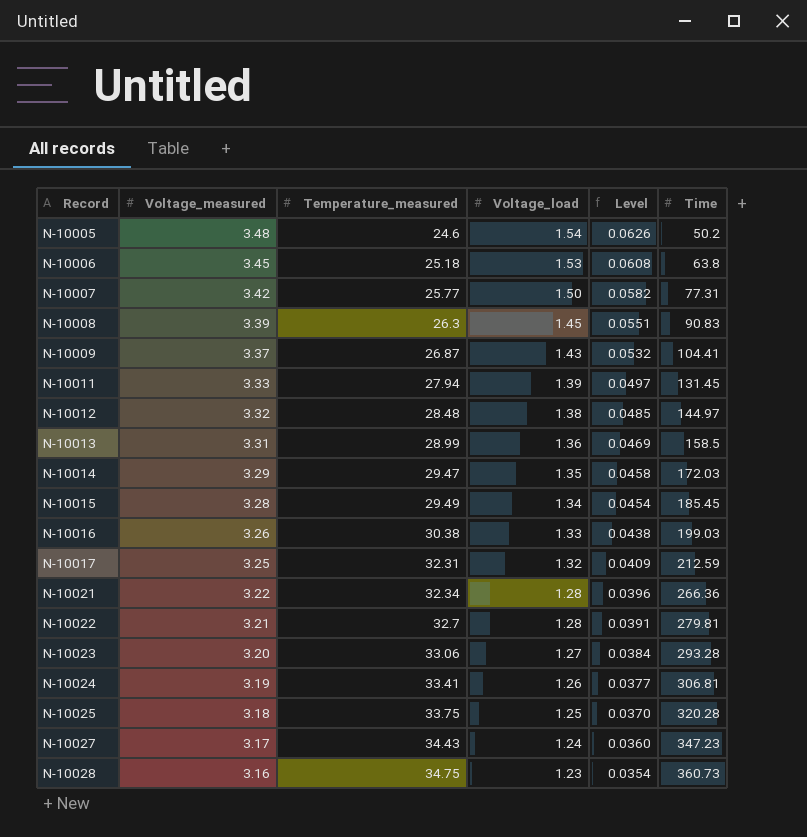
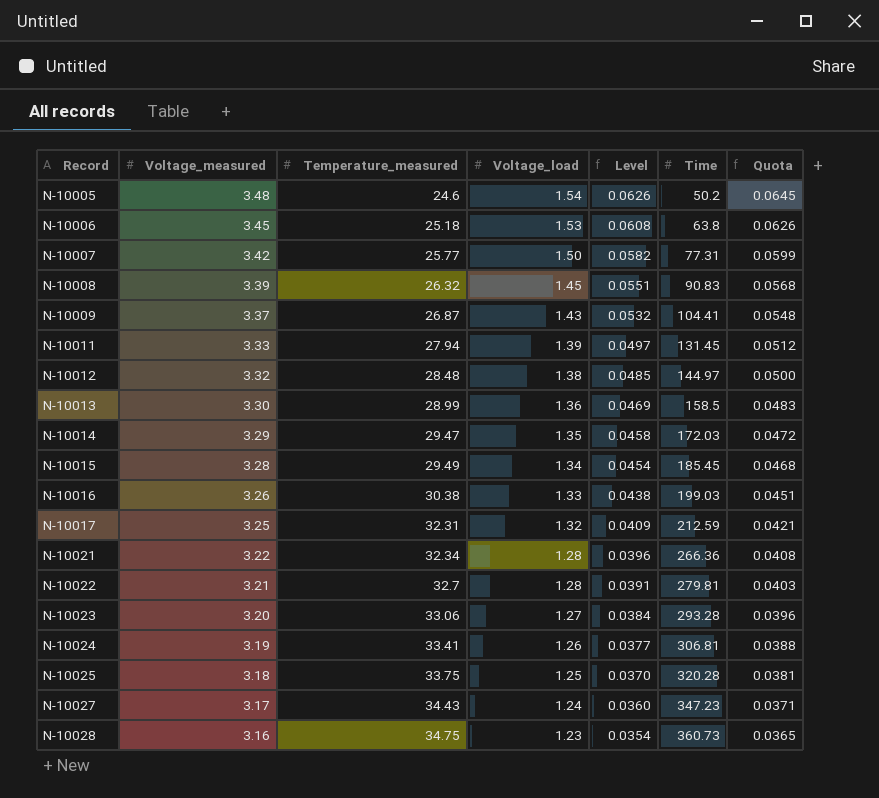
column Quota | formula: none -> [Level] * 1.03
N-10008 | Temperature_measured: 26.3 -> 26.32
N-10013 | Voltage_measured: 3.31 -> 3.30

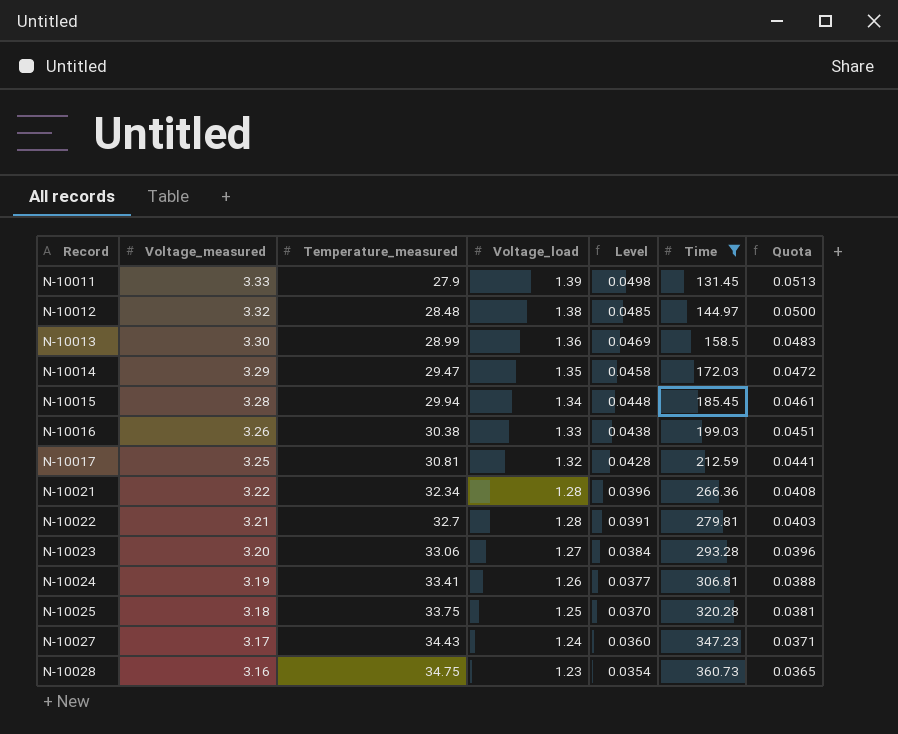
filter: none -> Time >= 131.45
N-10011 | Temperature_measured: 27.94 -> 27.9
N-10011 | Level: 0.0497 -> 0.0498
N-10011 | Quota: 0.0512 -> 0.0513
N-10015 | Temperature_measured: 29.49 -> 29.94
N-10015 | Level: 0.0454 -> 0.0448
N-10015 | Quota: 0.0468 -> 0.0461
N-10017 | Temperature_measured: 32.31 -> 30.81
N-10017 | Level: 0.0409 -> 0.0428
N-10017 | Quota: 0.0421 -> 0.0441

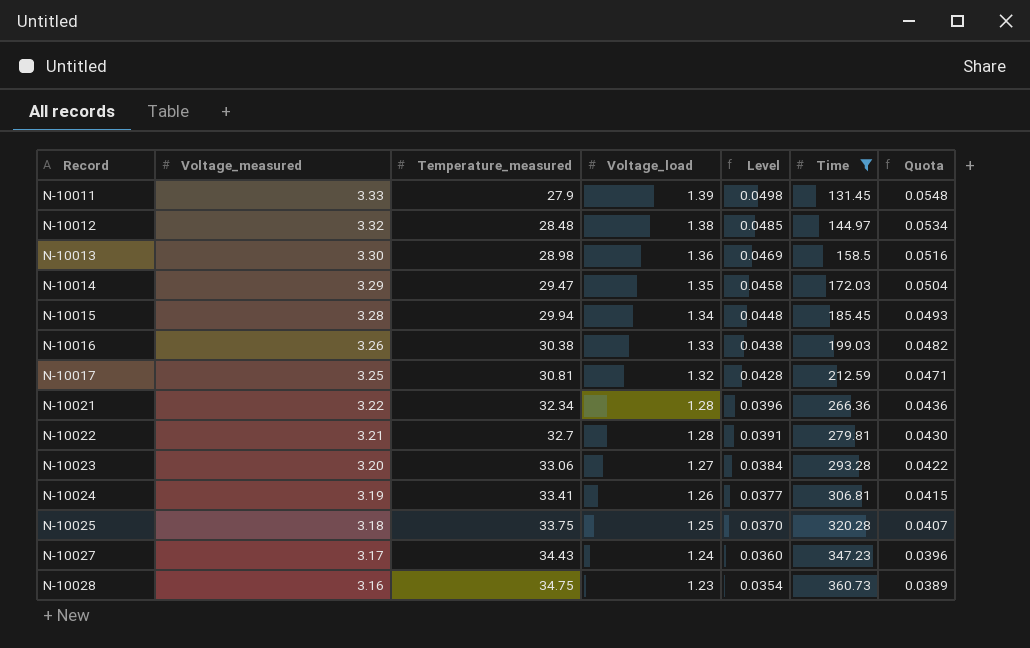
column Quota | formula: [Level] * 1.03 -> [Level] * 1.1
N-10013 | Temperature_measured: 28.99 -> 28.98

